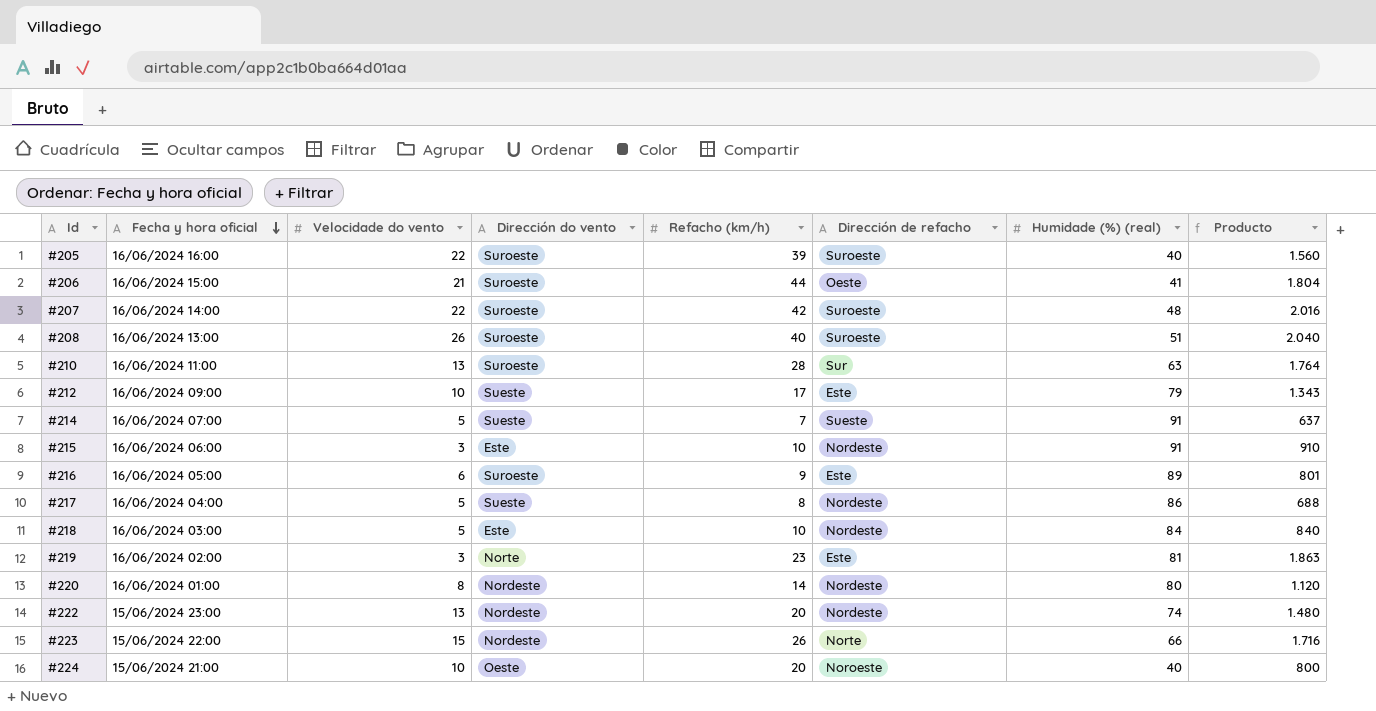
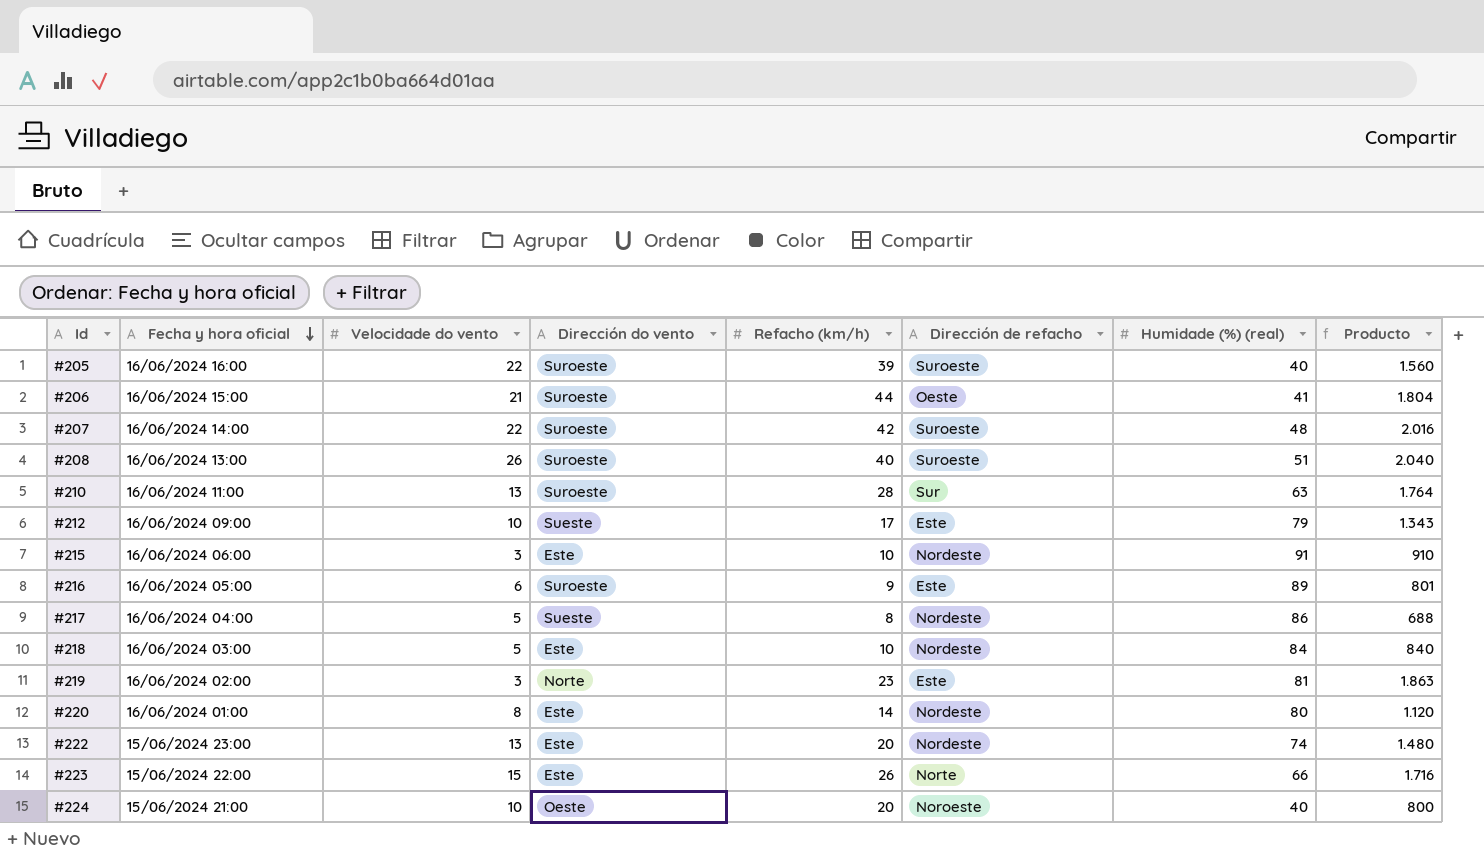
row #214: 16/06/2024 07:00 | 5 | Sueste | 7 | Sueste | 91 | 637 -> none
#220 | Dirección do vento: Nordeste -> Este
#222 | Dirección do vento: Nordeste -> Este
#223 | Dirección do vento: Nordeste -> Este

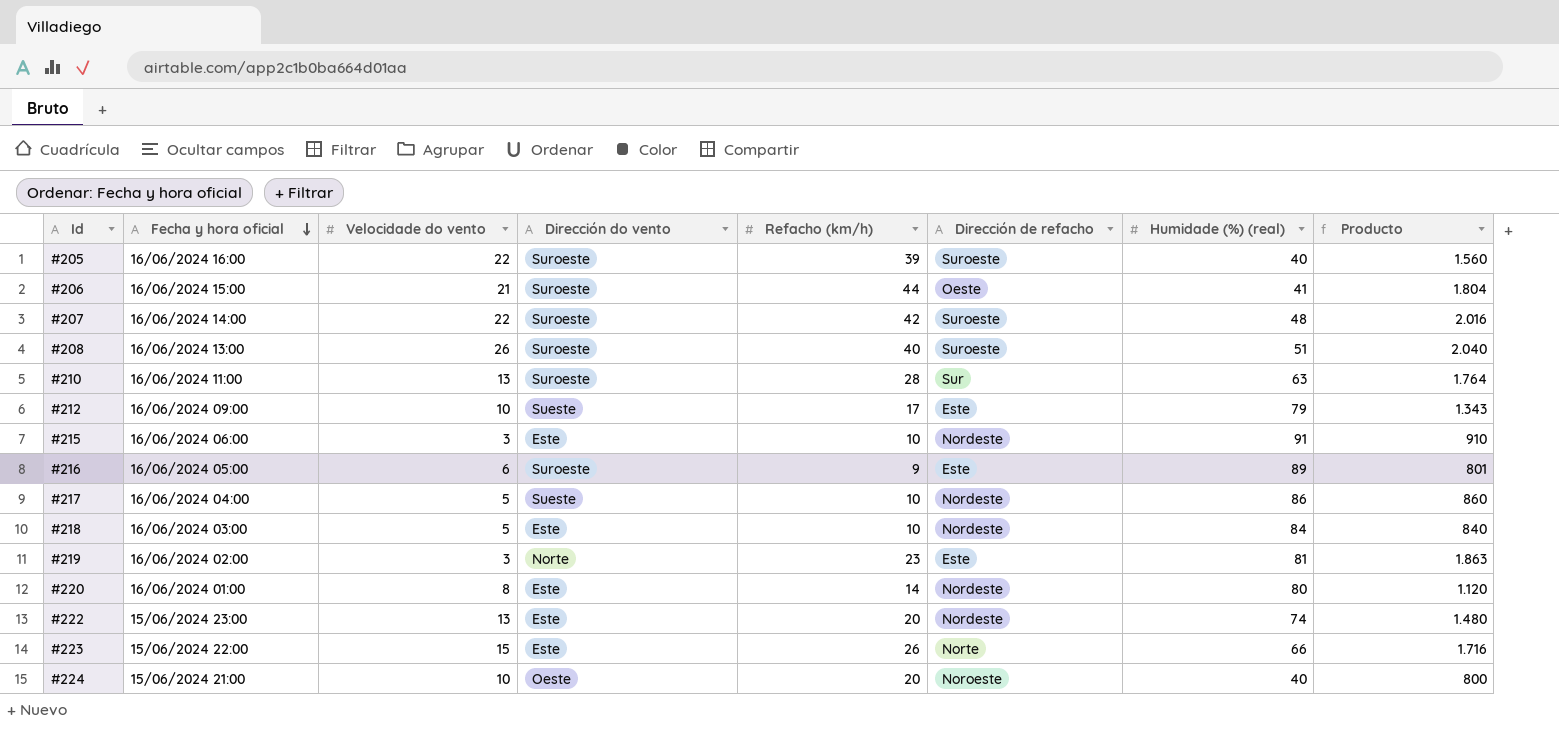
#217 | Refacho (km/h): 8 -> 10
#217 | Producto: 688 -> 860

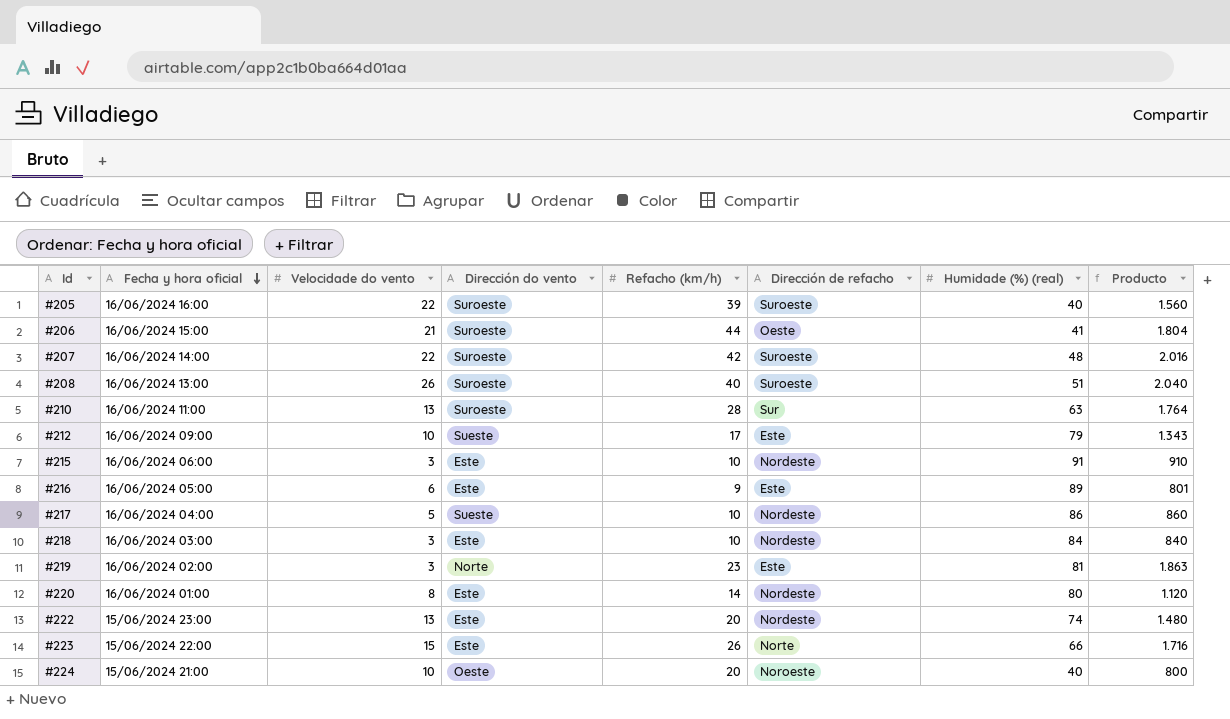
#216 | Dirección do vento: Suroeste -> Este
#218 | Velocidade do vento: 5 -> 3

